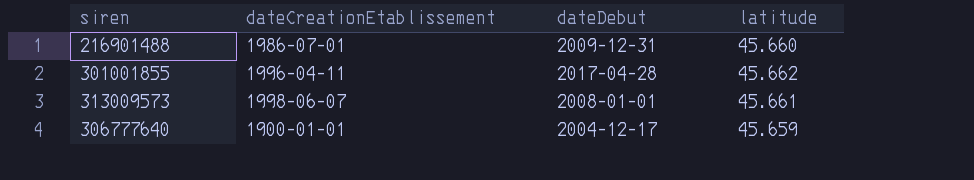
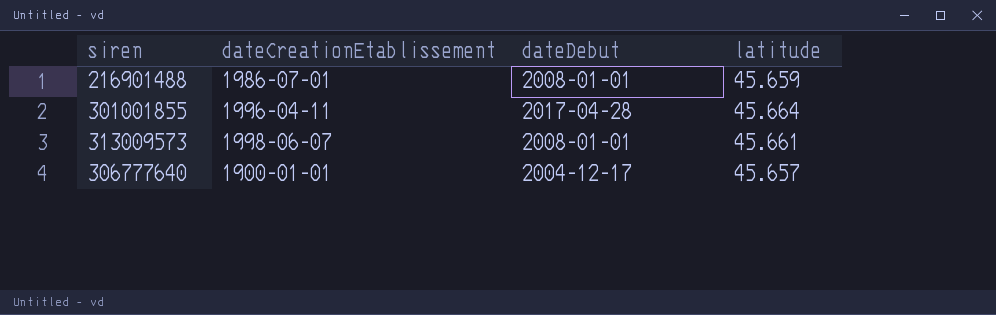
216901488 | dateDebut: 2009-12-31 -> 2008-01-01
216901488 | latitude: 45.660 -> 45.659
301001855 | latitude: 45.662 -> 45.664
306777640 | latitude: 45.659 -> 45.657

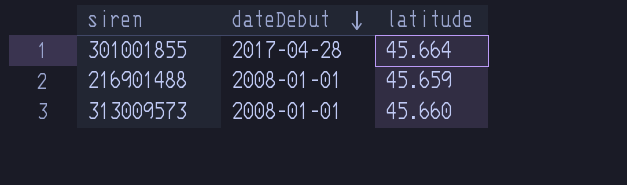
row order: none -> dateDebut descending
column dateCreationEtablissement | position: 2 -> none
row 306777640: 1900-01-01 | 2004-12-17 | 45.657 -> none
313009573 | latitude: 45.661 -> 45.660

